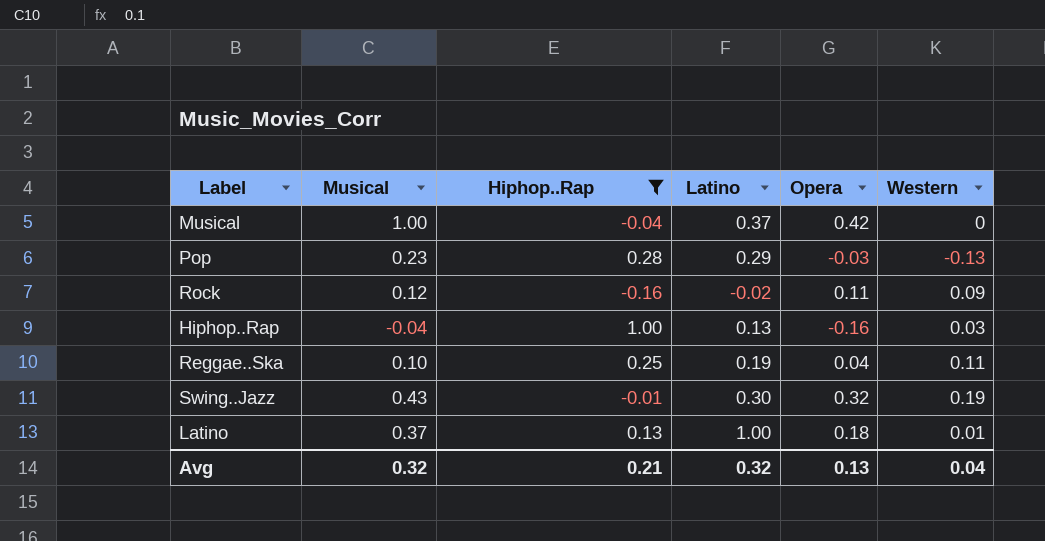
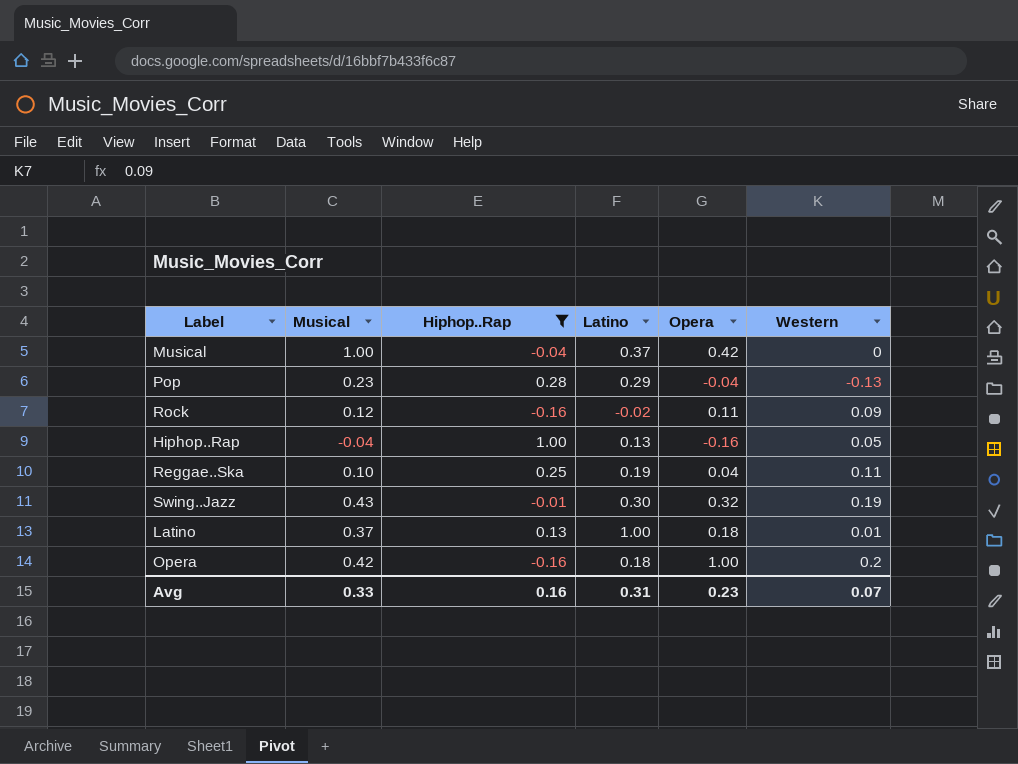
Pop | Opera: -0.03 -> -0.04
Hiphop..Rap | Western: 0.03 -> 0.05
row Opera: none -> 0.42 | -0.16 | 0.18 | 1.00 | 0.2
Avg | Musical: 0.32 -> 0.33
Avg | Hiphop..Rap: 0.21 -> 0.16
Avg | Latino: 0.32 -> 0.31
Avg | Opera: 0.13 -> 0.23
Avg | Western: 0.04 -> 0.07

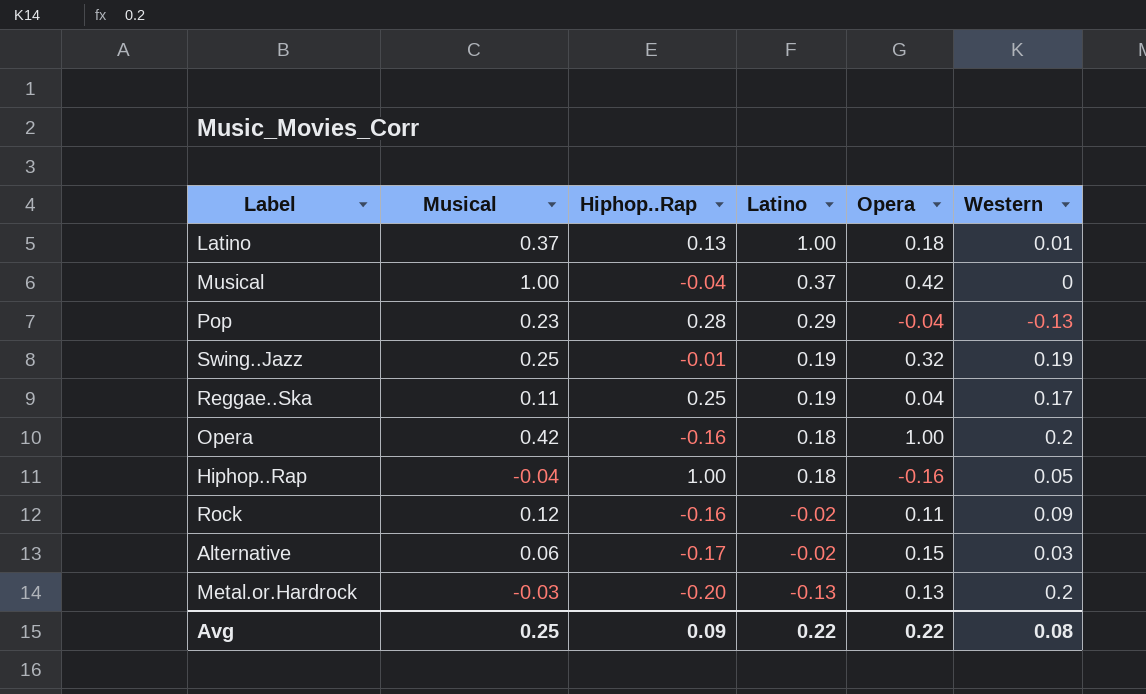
filter: Hiphop..Rap >= -0.16 -> none
row order: none -> Latino descending
Swing..Jazz | Musical: 0.43 -> 0.25
Swing..Jazz | Latino: 0.30 -> 0.19
Reggae..Ska | Musical: 0.10 -> 0.11
Reggae..Ska | Western: 0.11 -> 0.17
Hiphop..Rap | Latino: 0.13 -> 0.18
Avg | Musical: 0.33 -> 0.25
Avg | Hiphop..Rap: 0.16 -> 0.09
Avg | Latino: 0.31 -> 0.22
Avg | Opera: 0.23 -> 0.22
Avg | Western: 0.07 -> 0.08

